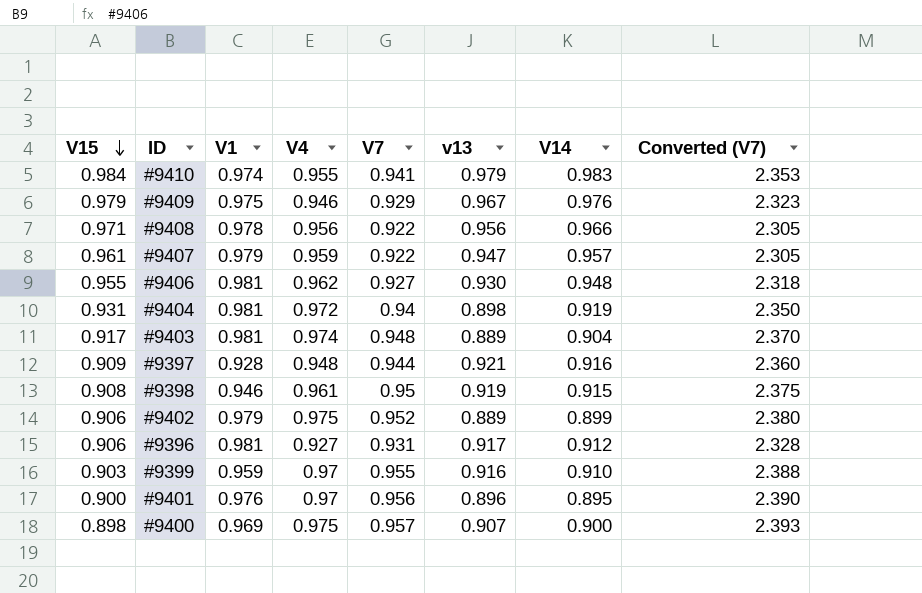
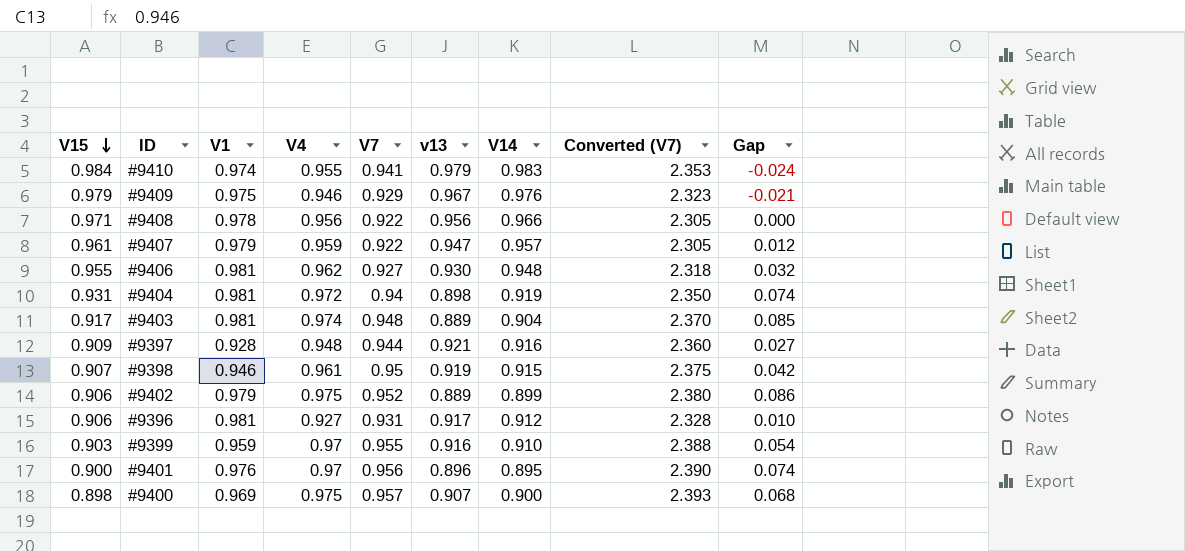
column Gap | formula: none -> [V4] - [v13]
#9398 | V15: 0.908 -> 0.907

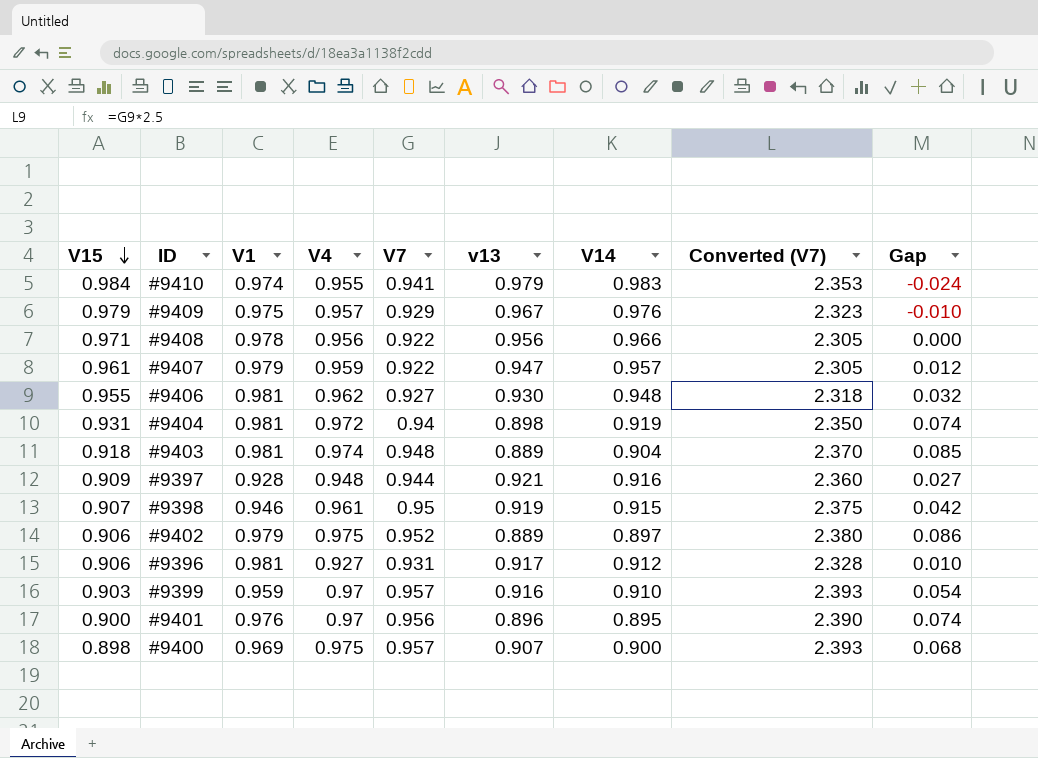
#9409 | V4: 0.946 -> 0.957
#9409 | Gap: -0.021 -> -0.010
#9403 | V15: 0.917 -> 0.918
#9402 | V14: 0.899 -> 0.897
#9399 | V7: 0.955 -> 0.957
#9399 | Converted (V7): 2.388 -> 2.393

